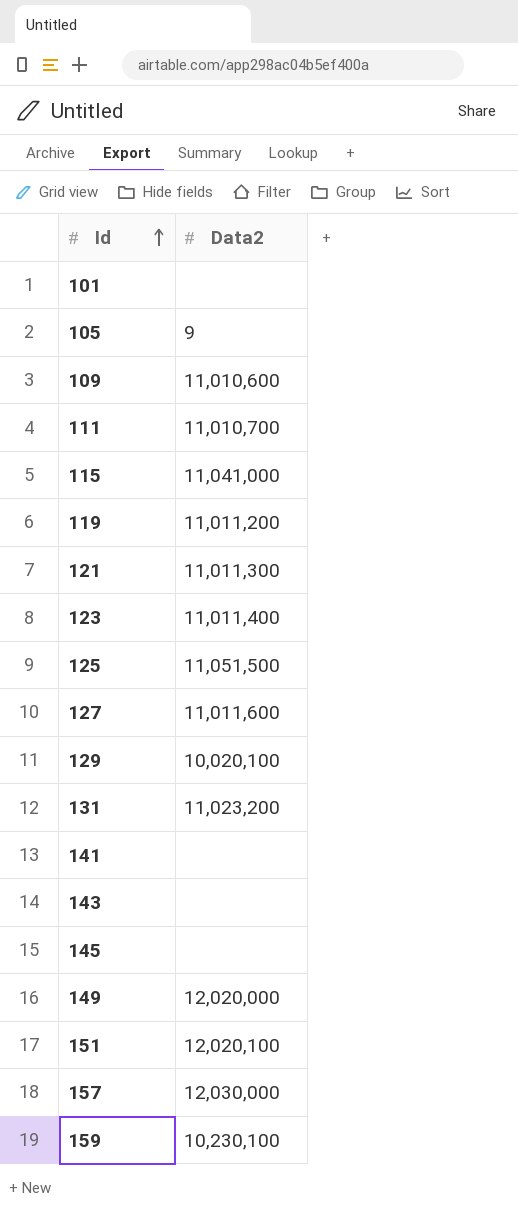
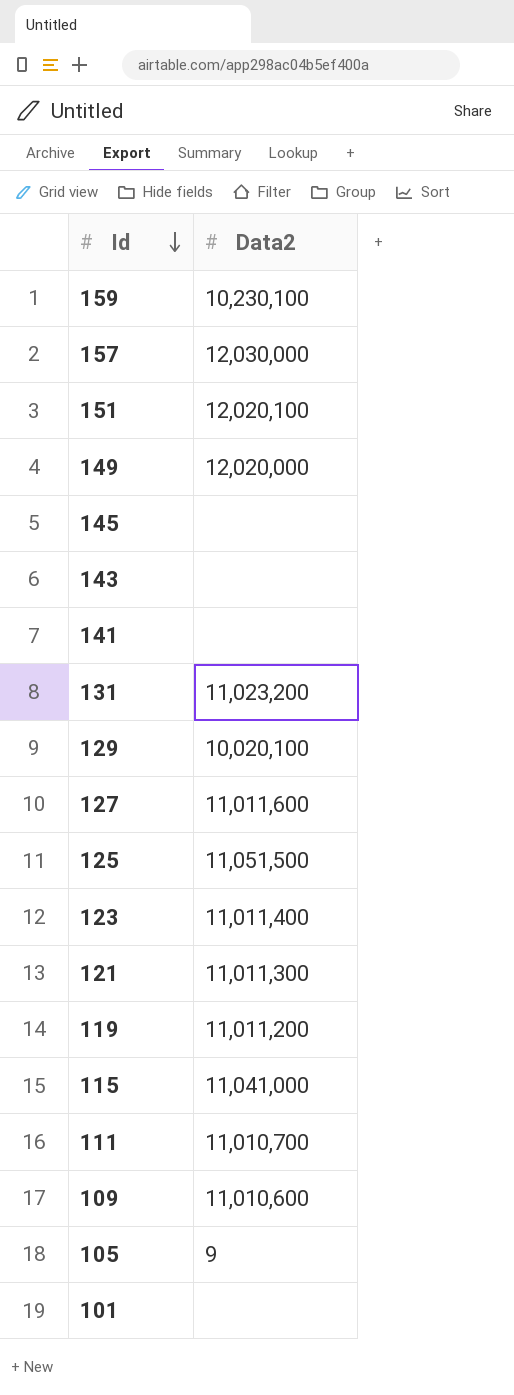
row order: Id ascending -> Id descending

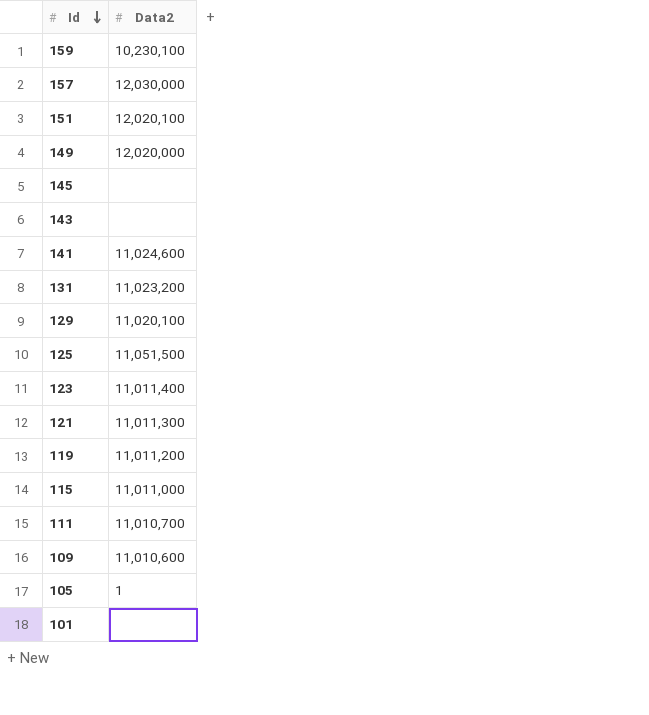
row 127: 11,011,600 -> none
141 | Data2: none -> 11,024,600
129 | Data2: 10,020,100 -> 11,020,100
115 | Data2: 11,041,000 -> 11,011,000
105 | Data2: 9 -> 1

